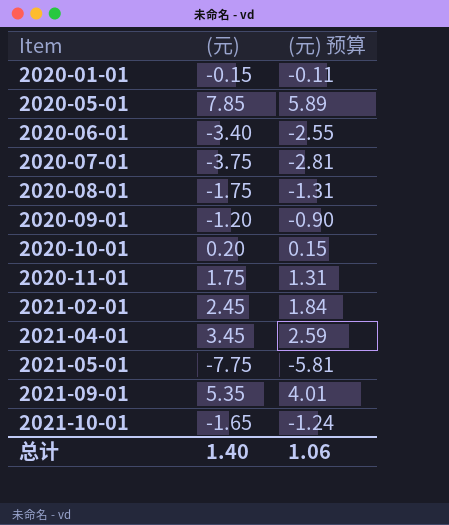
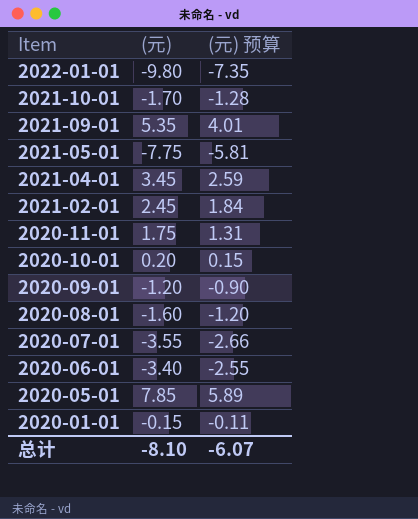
row order: Item ascending -> Item descending
row 2022-01-01: none -> -9.80 | -7.35
2021-10-01 | (元): -1.65 -> -1.70
2021-10-01 | (元) 预算: -1.24 -> -1.28
2020-08-01 | (元): -1.75 -> -1.60
2020-08-01 | (元) 预算: -1.31 -> -1.20
2020-07-01 | (元): -3.75 -> -3.55
2020-07-01 | (元) 预算: -2.81 -> -2.66
总计 | (元): 1.40 -> -8.10
总计 | (元) 预算: 1.06 -> -6.07

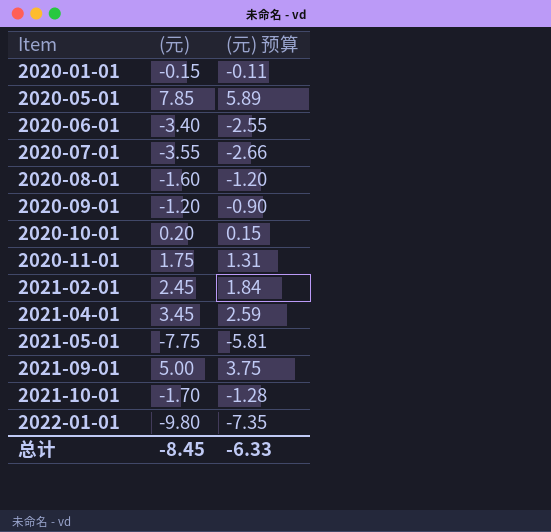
row order: Item descending -> Item ascending
2021-09-01 | (元): 5.35 -> 5.00
2021-09-01 | (元) 预算: 4.01 -> 3.75
总计 | (元): -8.10 -> -8.45
总计 | (元) 预算: -6.07 -> -6.33

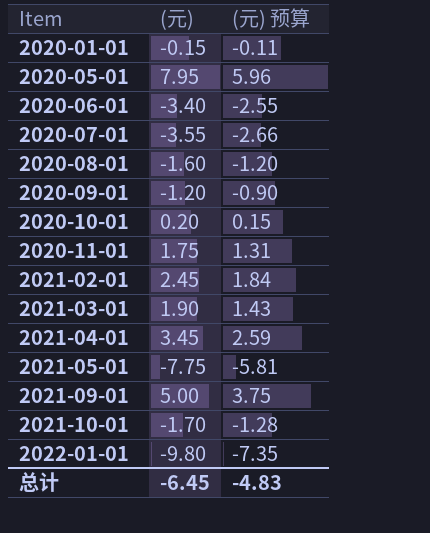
2020-05-01 | (元): 7.85 -> 7.95
2020-05-01 | (元) 预算: 5.89 -> 5.96
row 2021-03-01: none -> 1.90 | 1.43
总计 | (元): -8.45 -> -6.45
总计 | (元) 预算: -6.33 -> -4.83

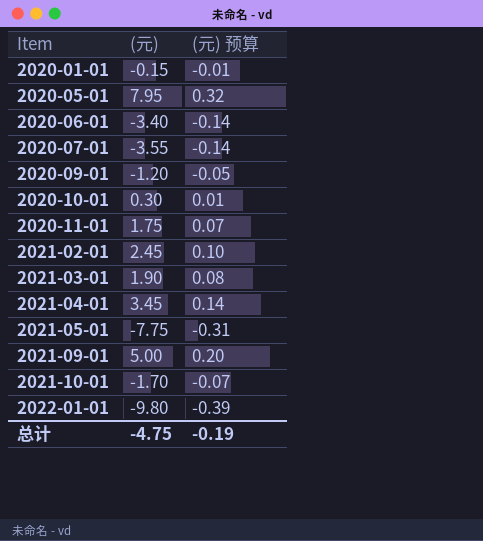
column (元) 预算 | formula: [(元)] * 0.75 -> [(元)] * 0.04
row 2020-08-01: -1.60 | -1.20 -> none
2020-10-01 | (元): 0.20 -> 0.30
总计 | (元): -6.45 -> -4.75
总计 | (元) 预算: -4.83 -> -0.19

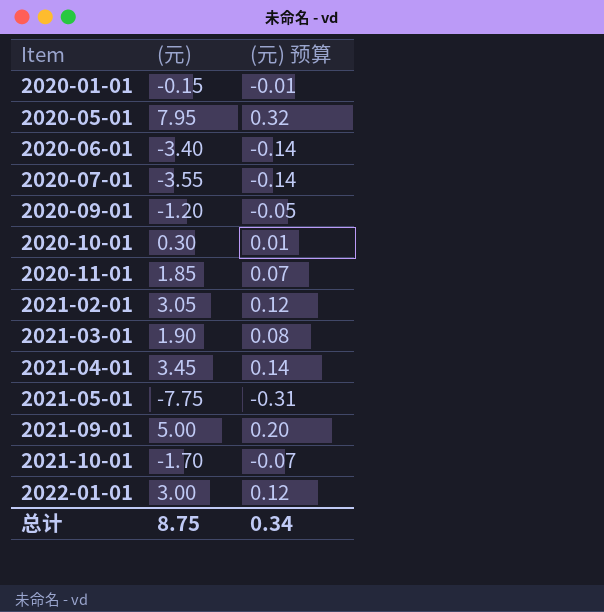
2020-11-01 | (元): 1.75 -> 1.85
2021-02-01 | (元): 2.45 -> 3.05
2021-02-01 | (元) 预算: 0.10 -> 0.12
2022-01-01 | (元): -9.80 -> 3.00
2022-01-01 | (元) 预算: -0.39 -> 0.12
总计 | (元): -4.75 -> 8.75
总计 | (元) 预算: -0.19 -> 0.34

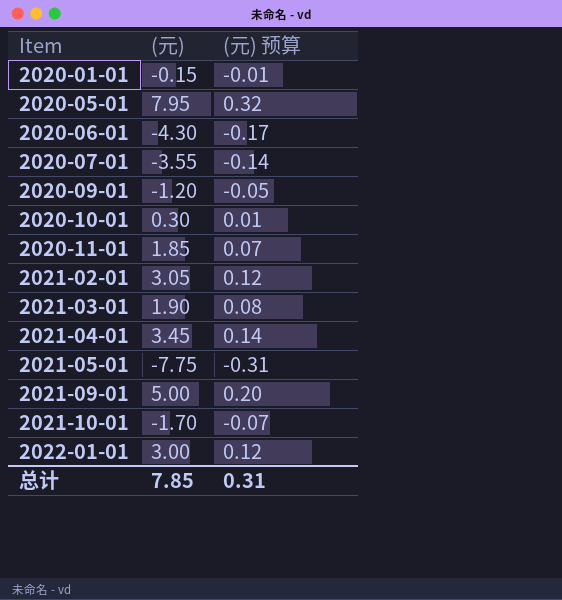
2020-06-01 | (元): -3.40 -> -4.30
2020-06-01 | (元) 预算: -0.14 -> -0.17
总计 | (元): 8.75 -> 7.85
总计 | (元) 预算: 0.34 -> 0.31

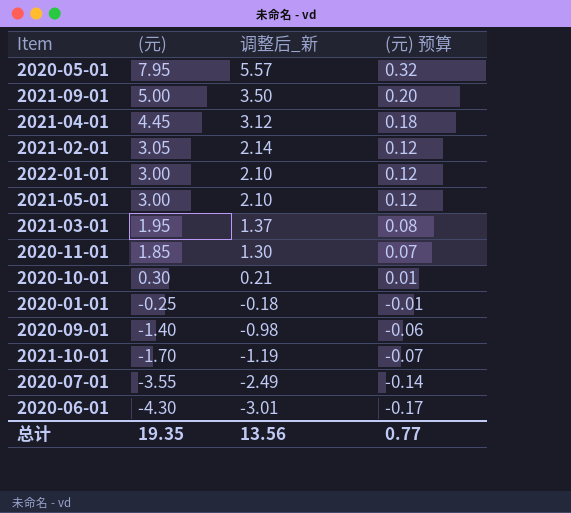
row order: Item ascending -> (元) descending
column 调整后_新 | formula: none -> [(元)] * 0.7
2021-04-01 | (元): 3.45 -> 4.45
2021-04-01 | (元) 预算: 0.14 -> 0.18
2021-05-01 | (元): -7.75 -> 3.00
2021-05-01 | (元) 预算: -0.31 -> 0.12
2021-03-01 | (元): 1.90 -> 1.95
2020-01-01 | (元): -0.15 -> -0.25
2020-09-01 | (元): -1.20 -> -1.40
2020-09-01 | (元) 预算: -0.05 -> -0.06
总计 | (元): 7.85 -> 19.35
总计 | (元) 预算: 0.31 -> 0.77

